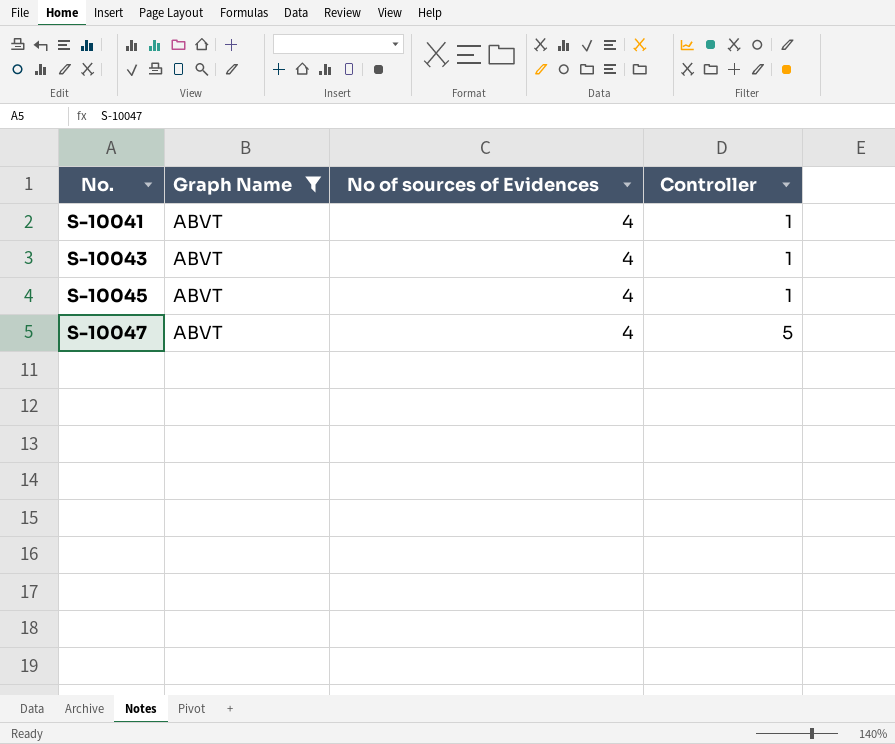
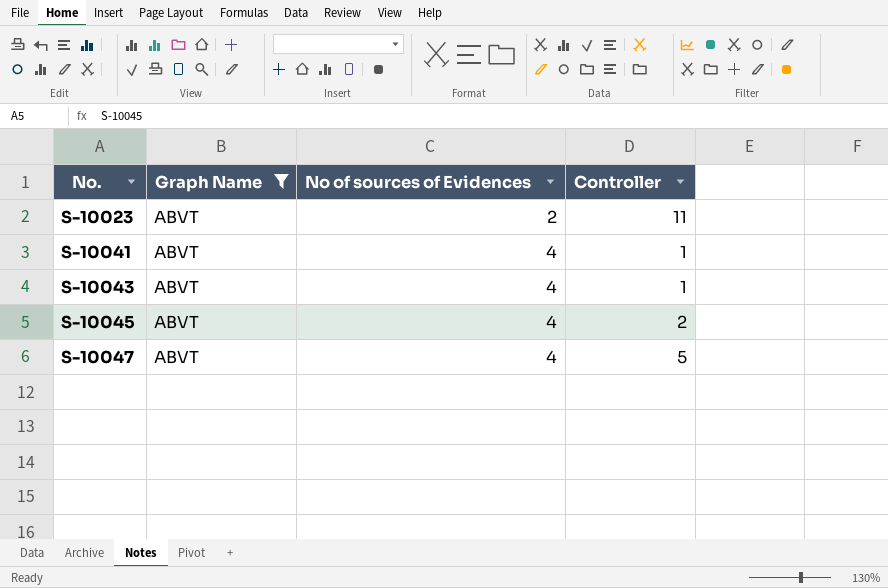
row S-10023: none -> ABVT | 2 | 11
S-10045 | Controller: 1 -> 2

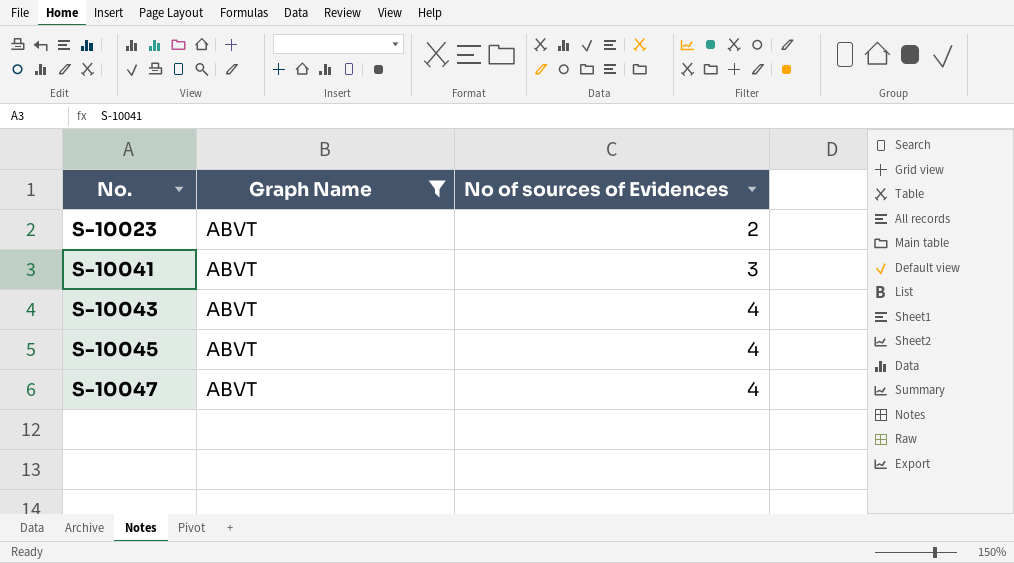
column Controller | position: 4 -> none
S-10041 | No of sources of Evidences: 4 -> 3

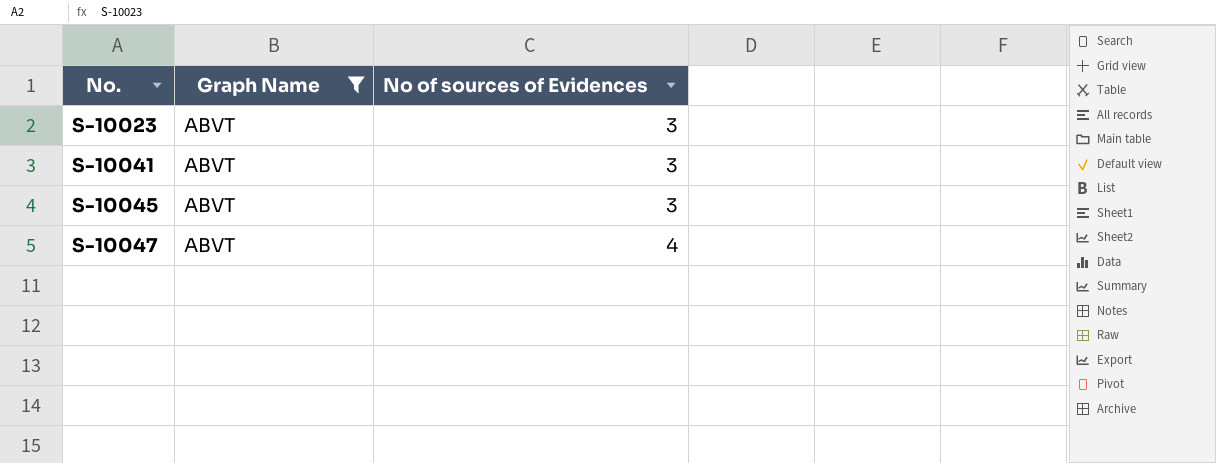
row S-10043: ABVT | 4 -> none
S-10023 | No of sources of Evidences: 2 -> 3
S-10045 | No of sources of Evidences: 4 -> 3

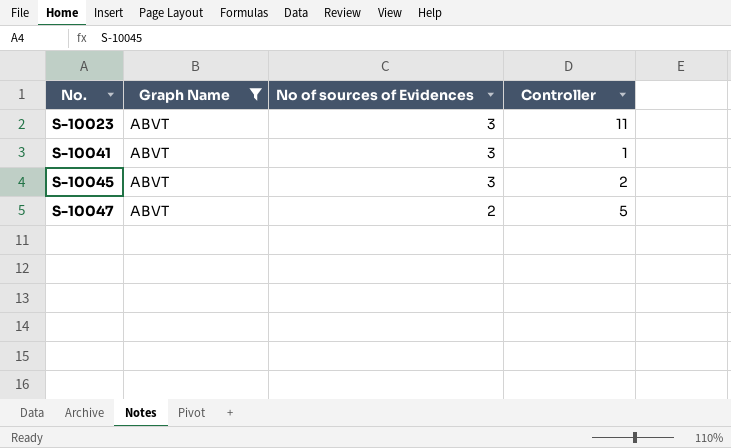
column Controller | position: none -> 4
S-10047 | No of sources of Evidences: 4 -> 2

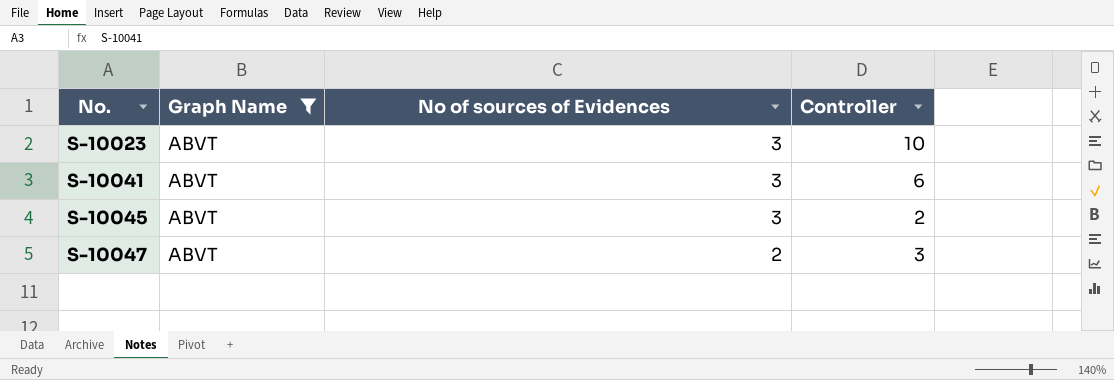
S-10023 | Controller: 11 -> 10
S-10041 | Controller: 1 -> 6
S-10047 | Controller: 5 -> 3

